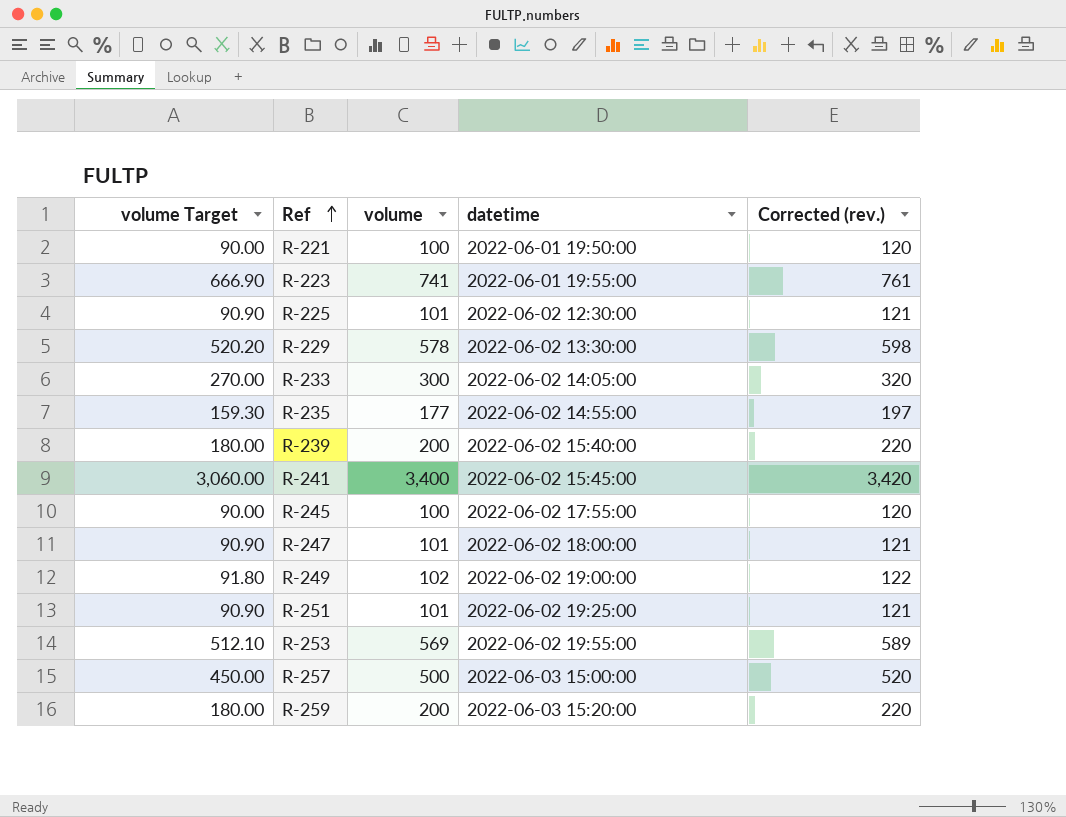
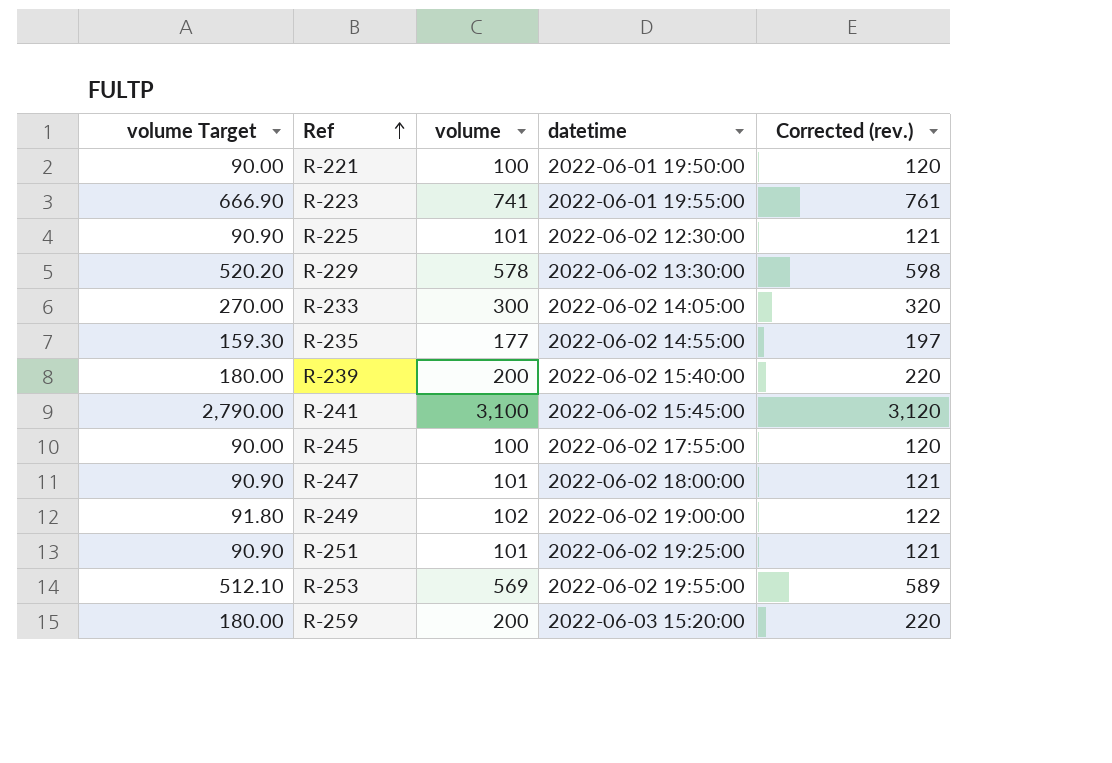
row R-257: 450.00 | 500 | 2022-06-03 15:00:00 | 520 -> none
R-241 | volume Target: 3,060.00 -> 2,790.00
R-241 | volume: 3,400 -> 3,100
R-241 | Corrected (rev.): 3,420 -> 3,120

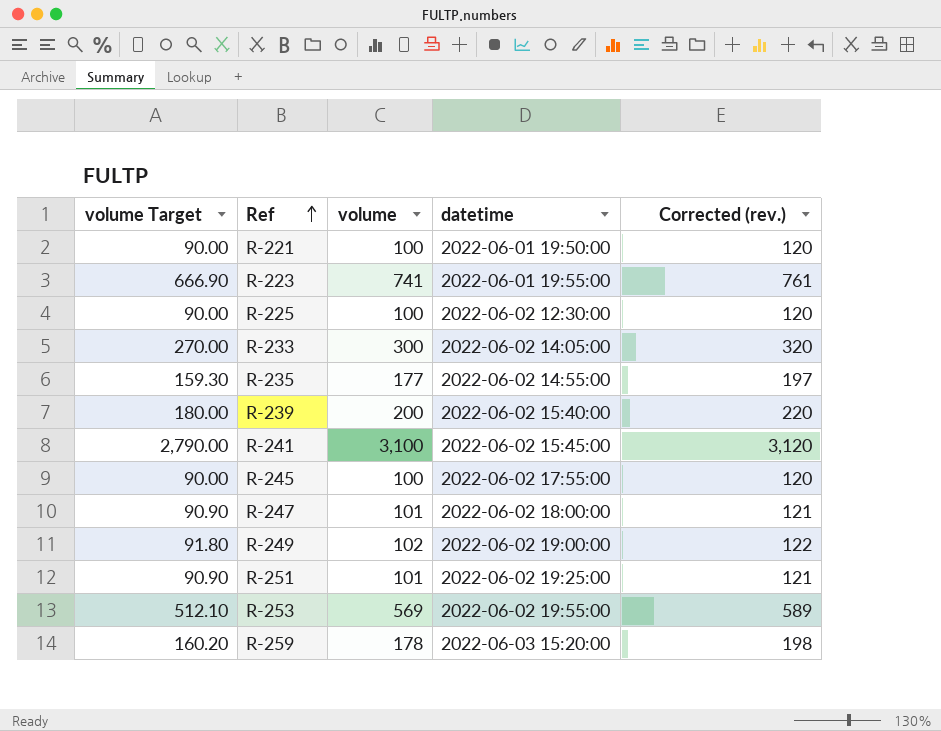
row R-229: 520.20 | 578 | 2022-06-02 13:30:00 | 598 -> none
R-225 | volume Target: 90.90 -> 90.00
R-225 | volume: 101 -> 100
R-225 | Corrected (rev.): 121 -> 120
R-259 | volume Target: 180.00 -> 160.20
R-259 | volume: 200 -> 178
R-259 | Corrected (rev.): 220 -> 198

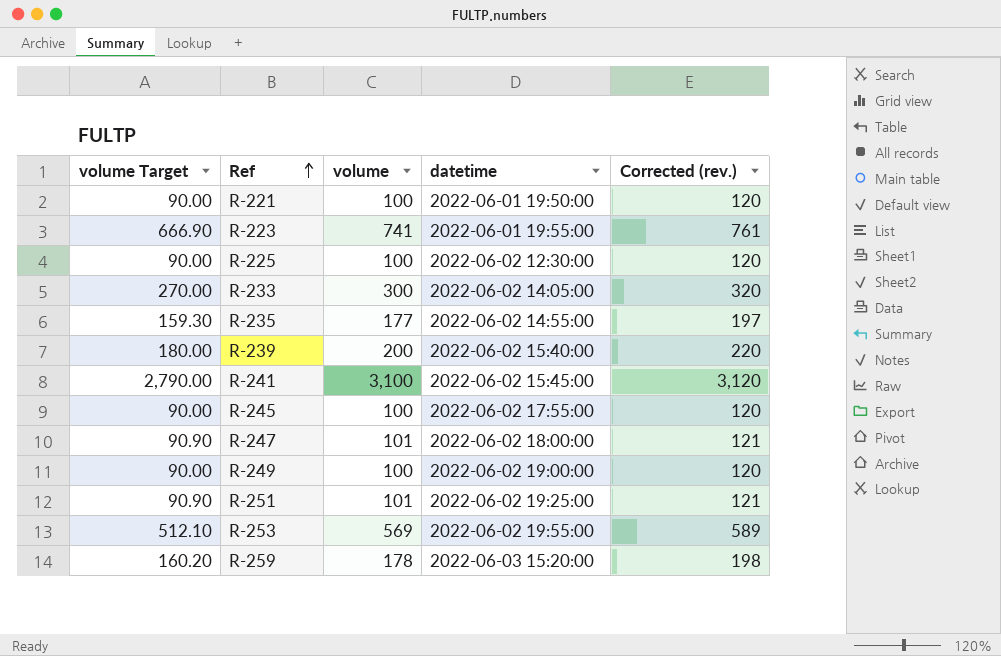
R-249 | volume Target: 91.80 -> 90.00
R-249 | volume: 102 -> 100
R-249 | Corrected (rev.): 122 -> 120

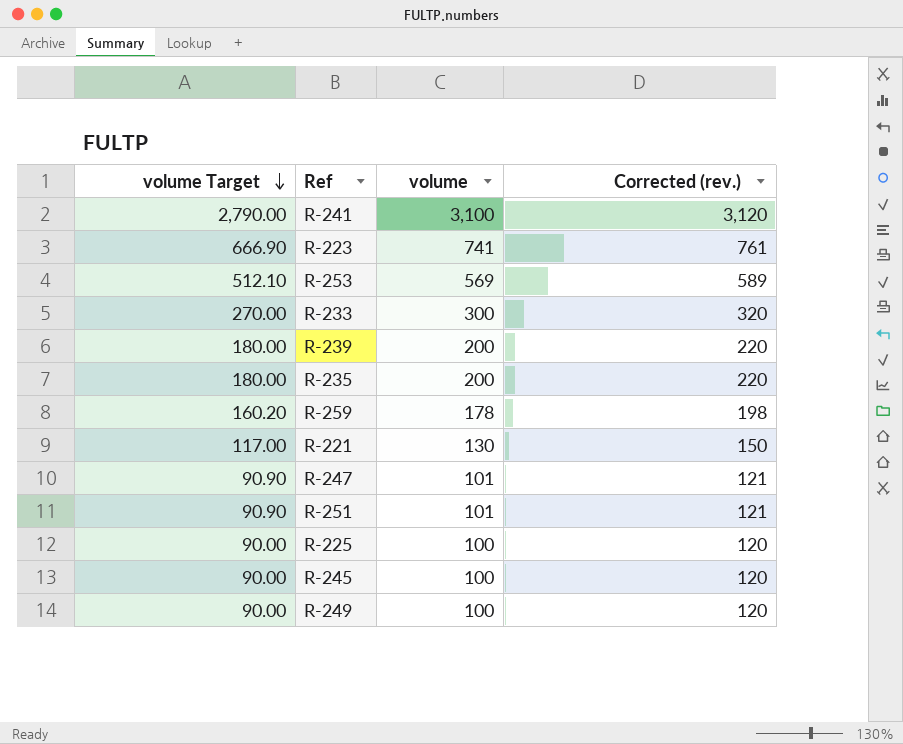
row order: Ref ascending -> volume Target descending
column datetime | position: 4 -> none
R-235 | volume Target: 159.30 -> 180.00
R-235 | volume: 177 -> 200
R-235 | Corrected (rev.): 197 -> 220
R-221 | volume Target: 90.00 -> 117.00
R-221 | volume: 100 -> 130
R-221 | Corrected (rev.): 120 -> 150

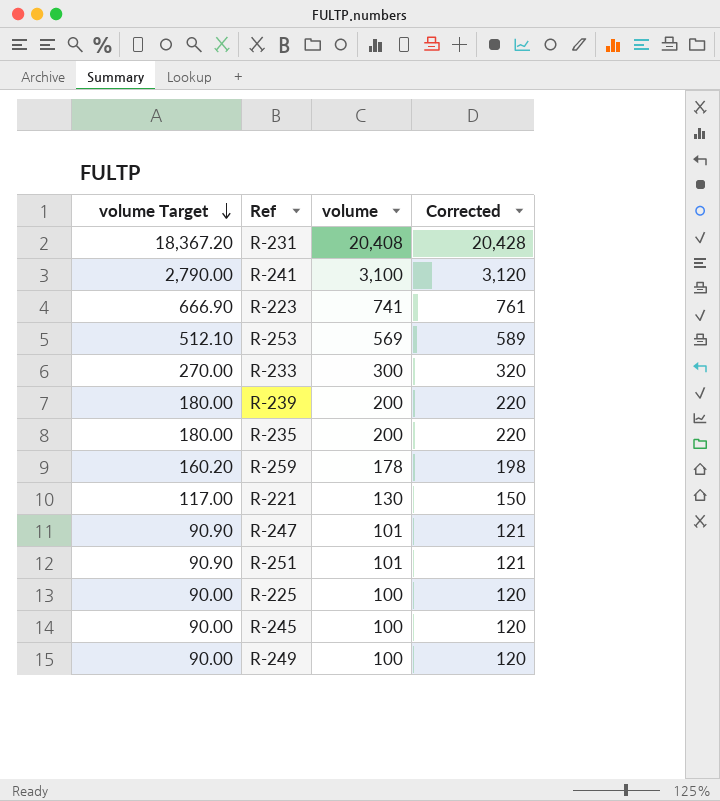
column name: Corrected (rev.) -> Corrected
row R-231: none -> 18,367.20 | 20,408 | 20,428

